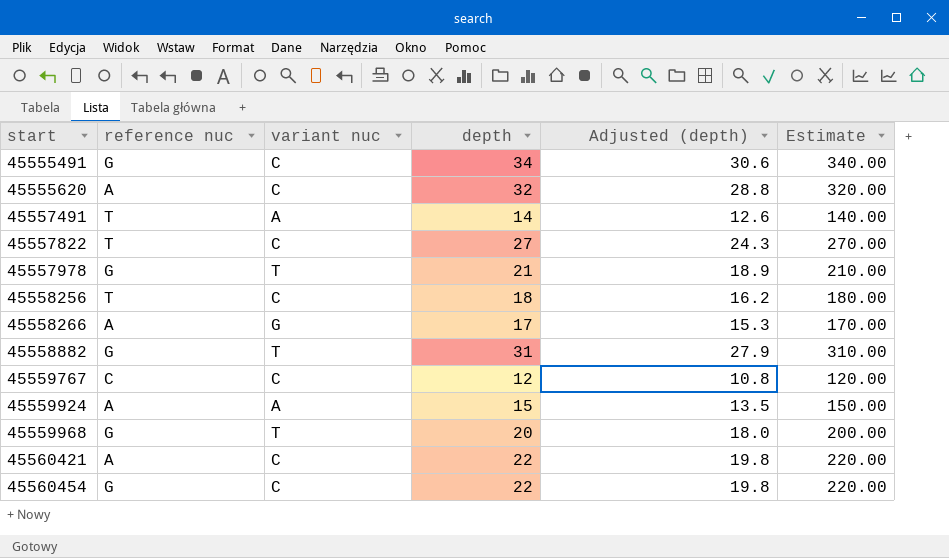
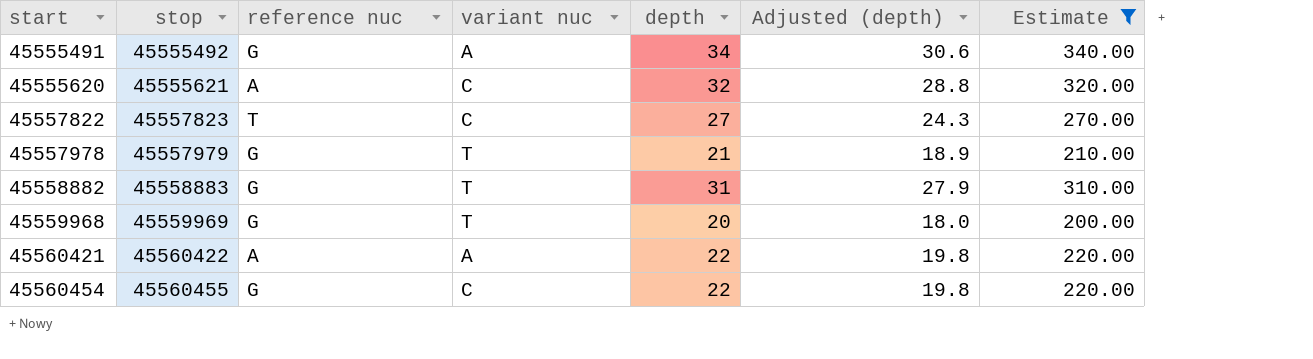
filter: none -> Estimate >= 200.00
column stop | position: none -> 2
45555491 | variant nuc: C -> A
45560421 | variant nuc: C -> A

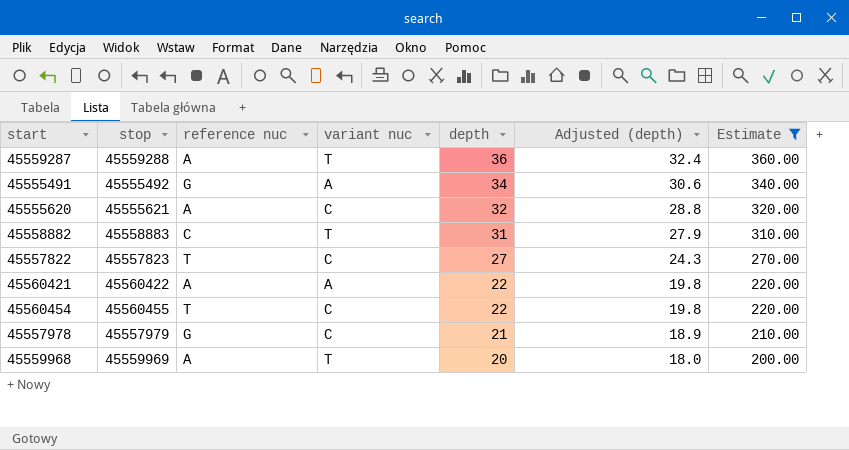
row order: start ascending -> depth descending
row 45559287: none -> 45559288 | A | T | 36 | 32.4 | 360.00
45558882 | reference nuc: G -> C
45560454 | reference nuc: G -> T
45557978 | variant nuc: T -> C
45559968 | reference nuc: G -> A

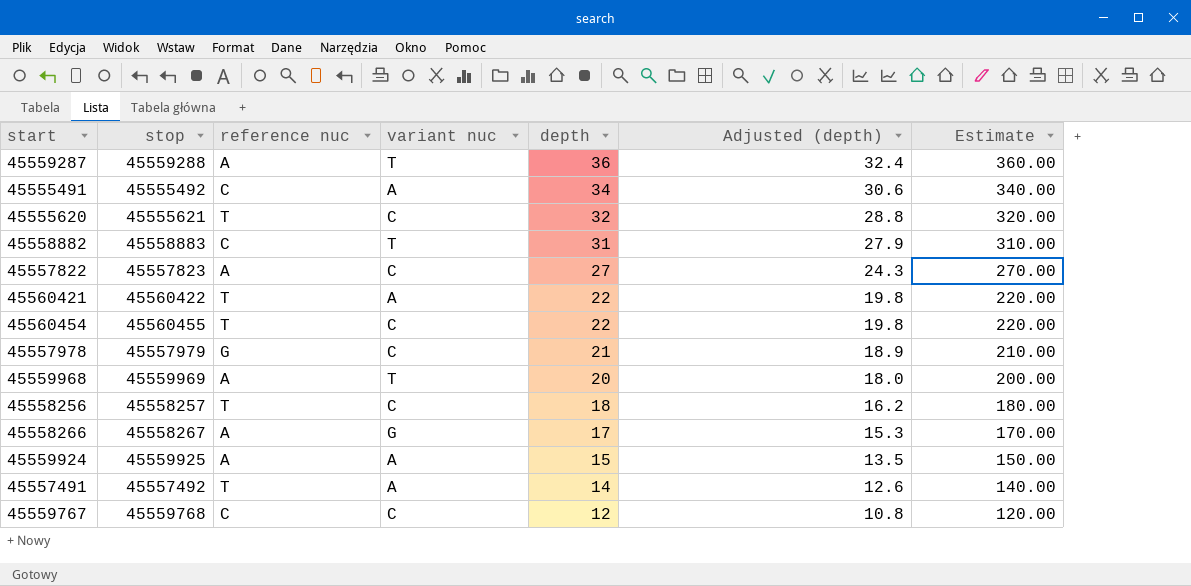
filter: Estimate >= 200.00 -> none
45555491 | reference nuc: G -> C
45555620 | reference nuc: A -> T
45557822 | reference nuc: T -> A
45560421 | reference nuc: A -> T

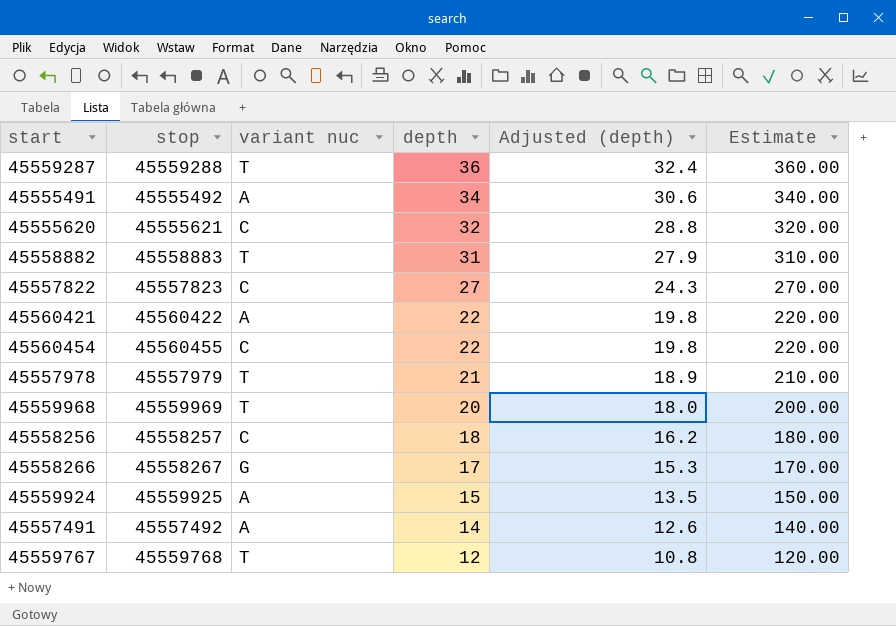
column reference nuc | position: 3 -> none
45557978 | variant nuc: C -> T
45559767 | variant nuc: C -> T

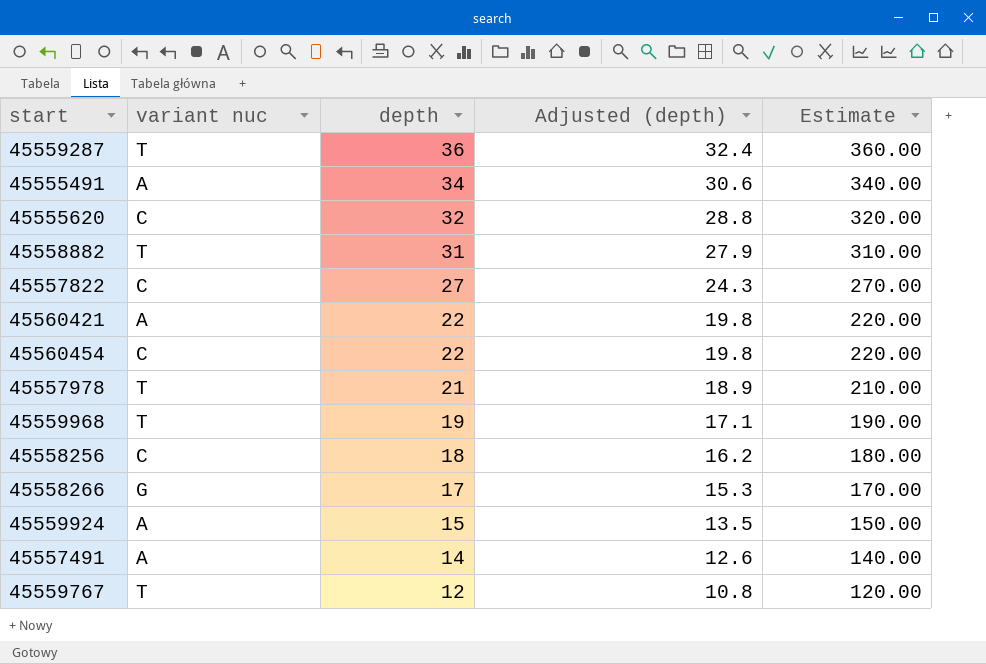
column stop | position: 2 -> none
45559968 | depth: 20 -> 19
45559968 | Adjusted (depth): 18.0 -> 17.1
45559968 | Estimate: 200.00 -> 190.00

